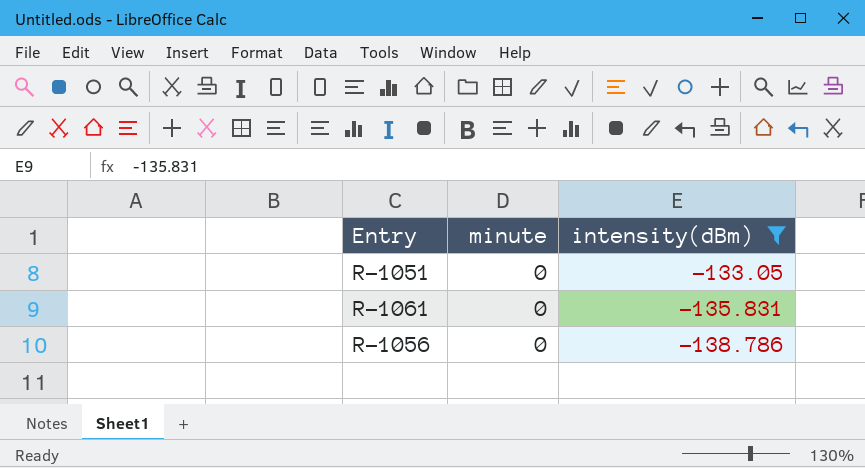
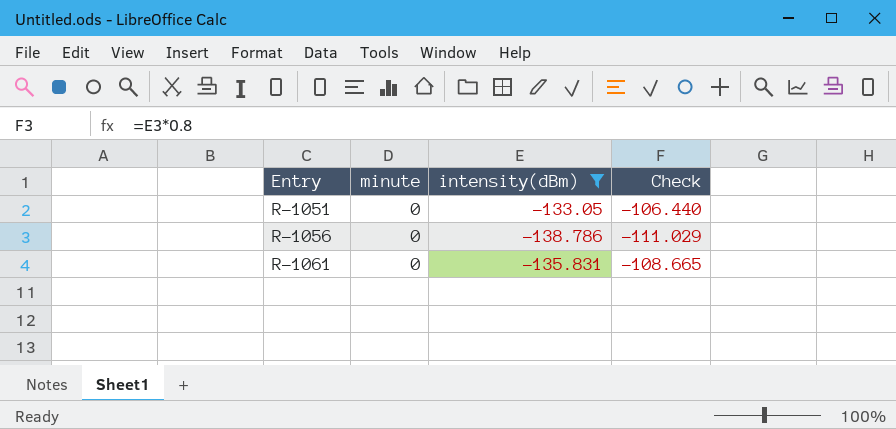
row order: intensity(dBm) descending -> Entry ascending
column Check | formula: none -> [intensity(dBm)] * 0.8

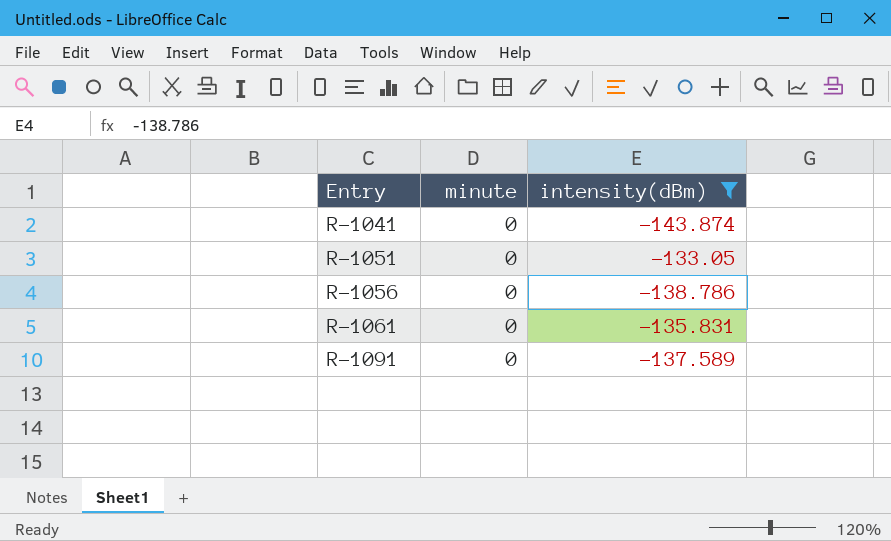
column Check | formula: [intensity(dBm)] * 0.8 -> none
row R-1041: none -> 0 | -143.874
row R-1091: none -> 0 | -137.589

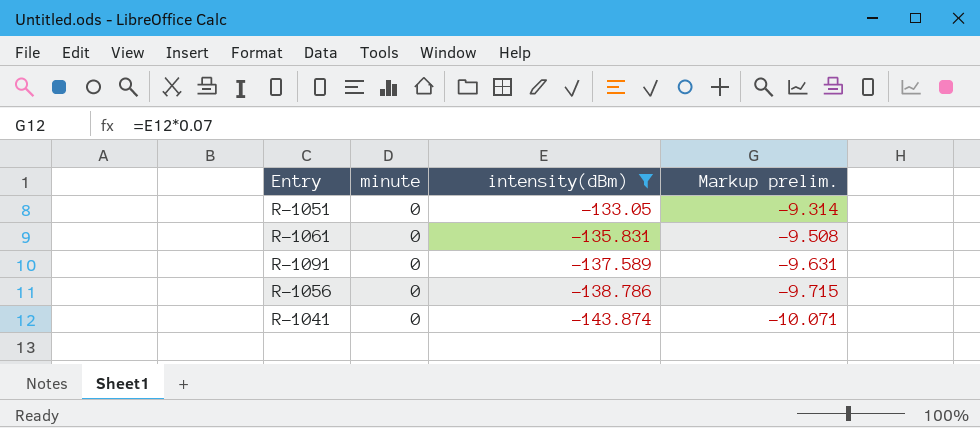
row order: Entry ascending -> intensity(dBm) descending
column Markup prelim. | formula: none -> [intensity(dBm)] * 0.07

